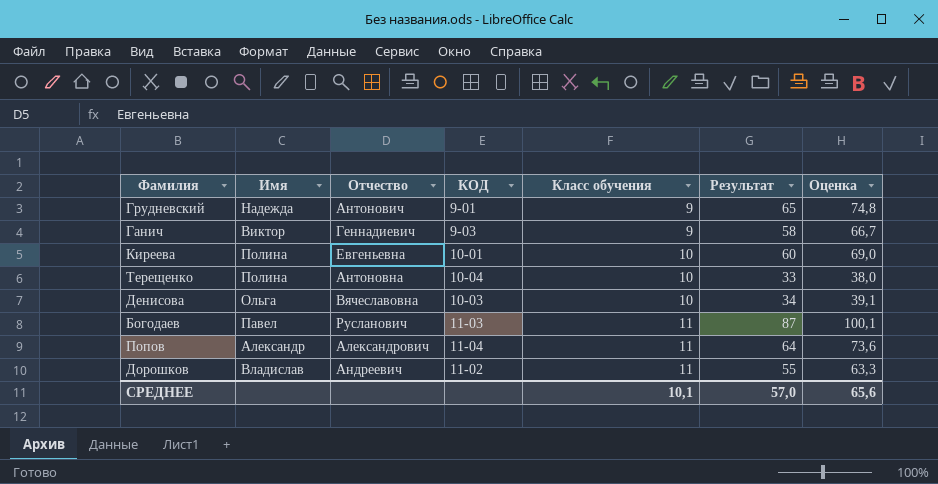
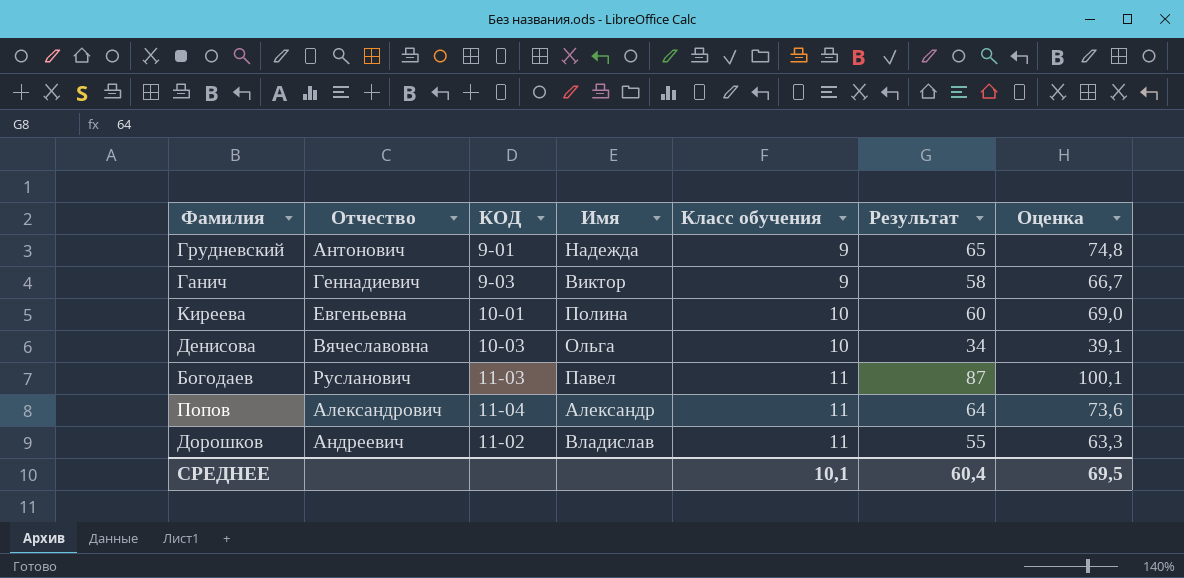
column Имя | position: 2 -> 4
row Терещенко: Полина | Антоновна | 10-04 | 10 | 33 | 38,0 -> none
СРЕДНЕЕ | Результат: 57,0 -> 60,4
СРЕДНЕЕ | Оценка: 65,6 -> 69,5

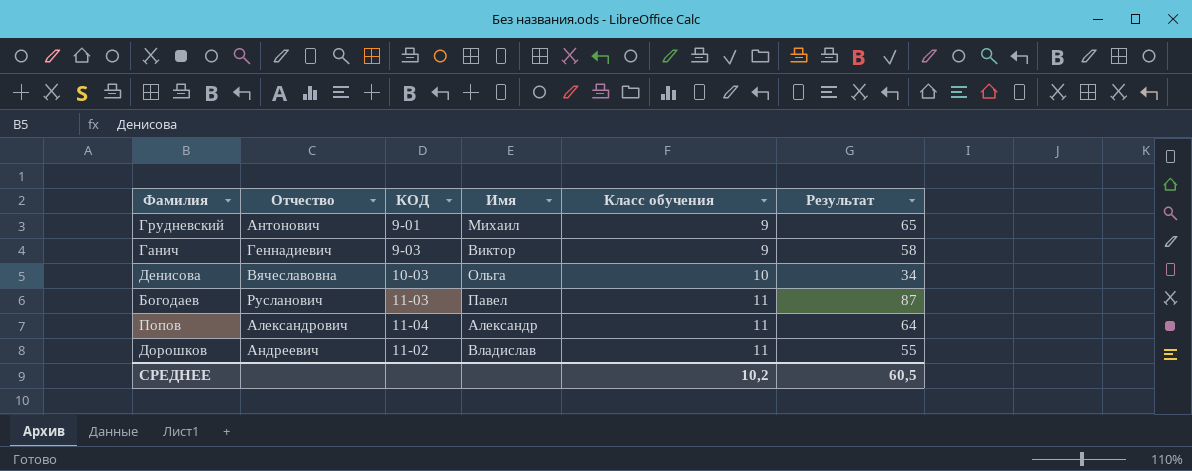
column Оценка | formula: [Результат] * 1,15 -> none
row Киреева: Евгеньевна | 10-01 | Полина | 10 | 60 | 69,0 -> none
Грудневский | Имя: Надежда -> Михаил
СРЕДНЕЕ | Класс обучения: 10,1 -> 10,2
СРЕДНЕЕ | Результат: 60,4 -> 60,5

